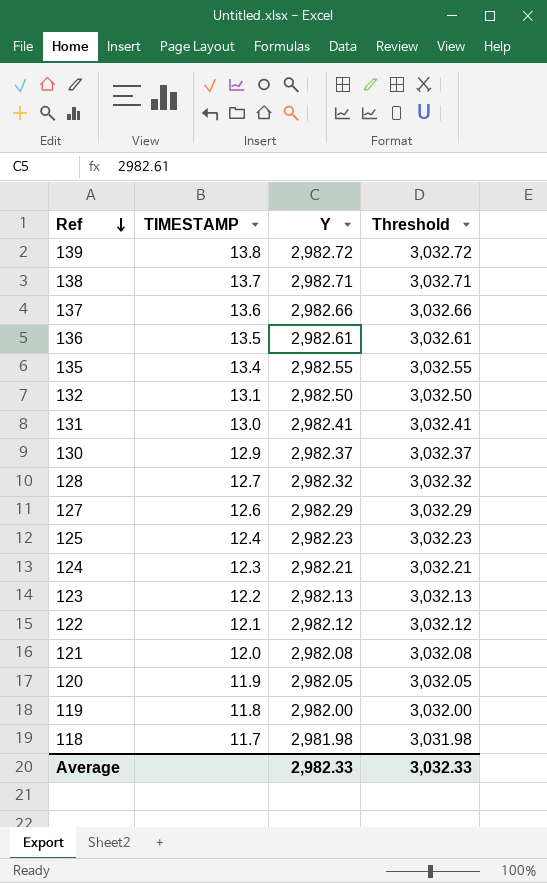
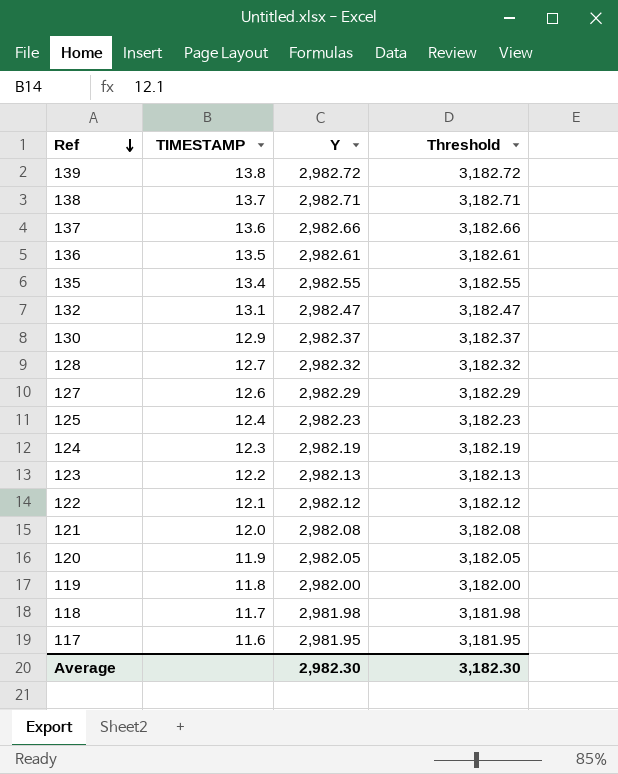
column Threshold | formula: [Y] + 50 -> [Y] + 200
row 131: 13.0 | 2,982.41 | 3,032.41 -> none
132 | Y: 2,982.50 -> 2,982.47
124 | Y: 2,982.21 -> 2,982.19
row 117: none -> 11.6 | 2,981.95 | 3,181.95
Average | Y: 2,982.33 -> 2,982.30
Average | Threshold: 3,032.33 -> 3,182.30

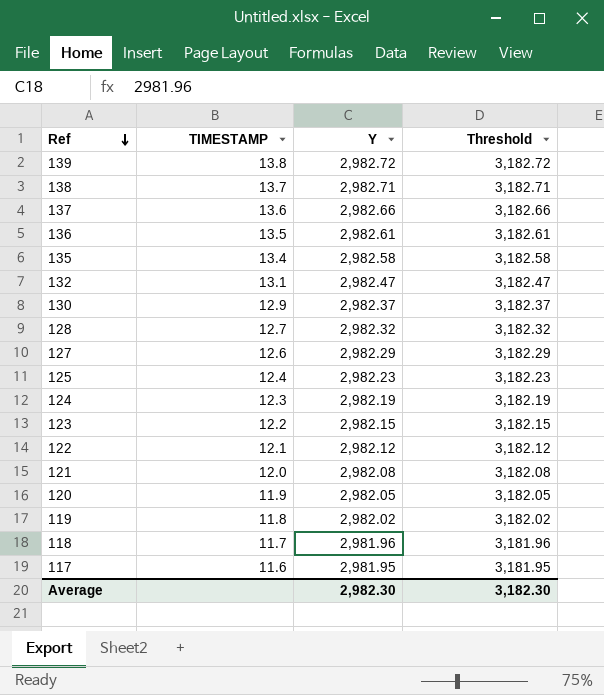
135 | Y: 2,982.55 -> 2,982.58
135 | Threshold: 3,182.55 -> 3,182.58
123 | Y: 2,982.13 -> 2,982.15
123 | Threshold: 3,182.13 -> 3,182.15
119 | Y: 2,982.00 -> 2,982.02
119 | Threshold: 3,182.00 -> 3,182.02
118 | Y: 2,981.98 -> 2,981.96
118 | Threshold: 3,181.98 -> 3,181.96

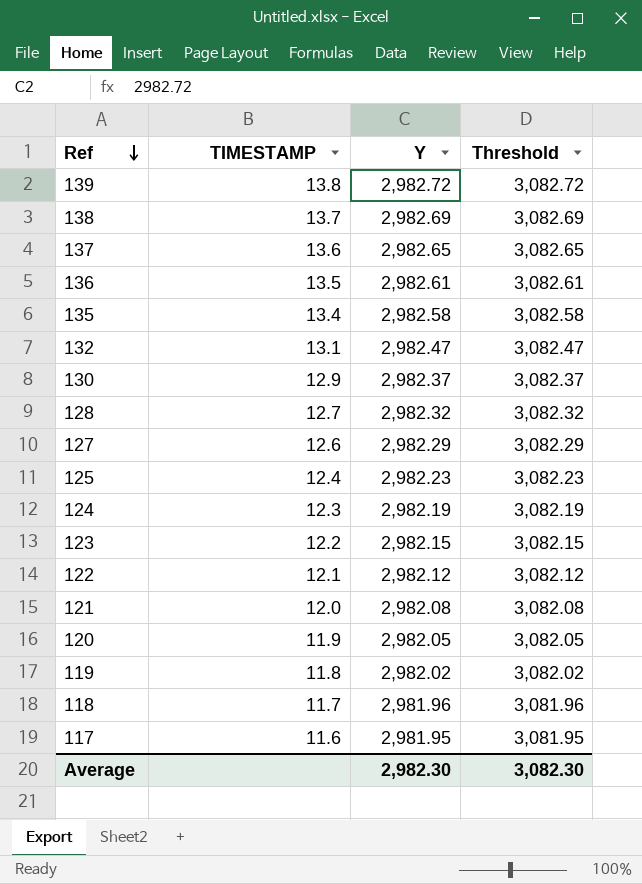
column Threshold | formula: [Y] + 200 -> [Y] + 100
138 | Y: 2,982.71 -> 2,982.69
137 | Y: 2,982.66 -> 2,982.65
Average | Threshold: 3,182.30 -> 3,082.30

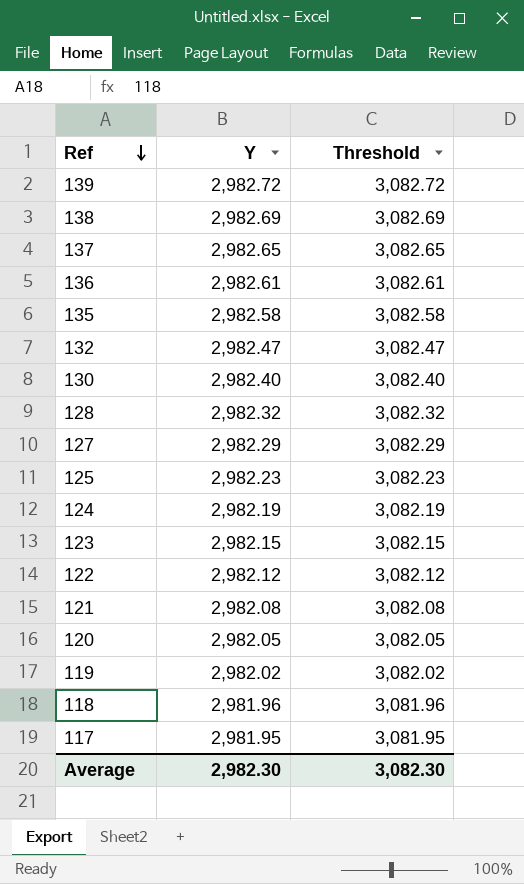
column TIMESTAMP | position: 2 -> none
130 | Y: 2,982.37 -> 2,982.40
130 | Threshold: 3,082.37 -> 3,082.40

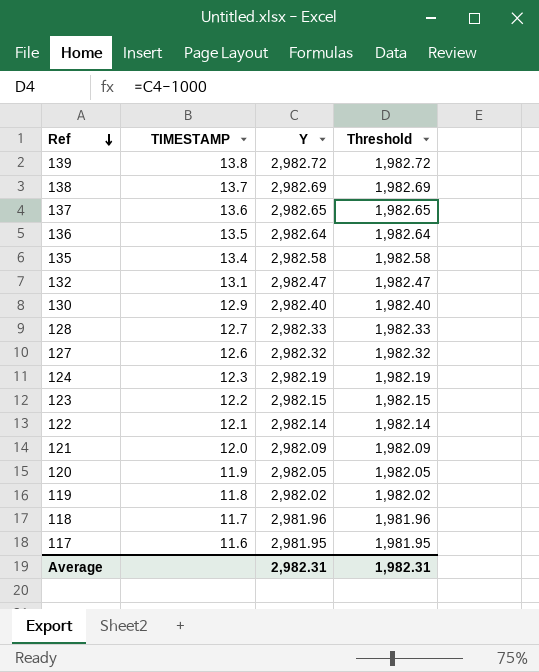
column TIMESTAMP | position: none -> 2
column Threshold | formula: [Y] + 100 -> [Y] - 1000
row 125: 2,982.23 | 3,082.23 -> none
136 | Y: 2,982.61 -> 2,982.64
128 | Y: 2,982.32 -> 2,982.33
127 | Y: 2,982.29 -> 2,982.32
122 | Y: 2,982.12 -> 2,982.14
121 | Y: 2,982.08 -> 2,982.09
Average | Y: 2,982.30 -> 2,982.31
Average | Threshold: 3,082.30 -> 1,982.31

